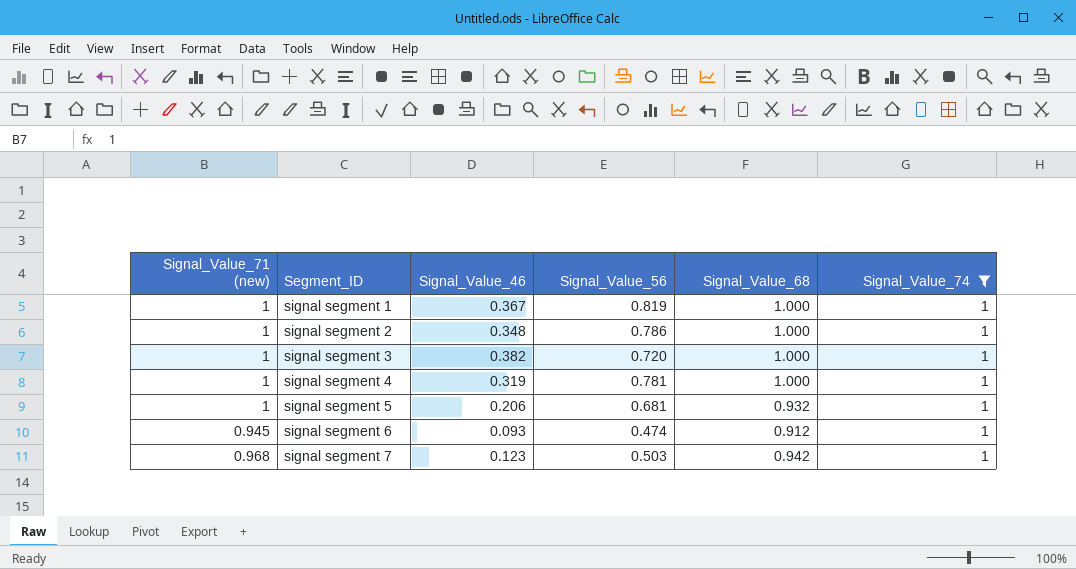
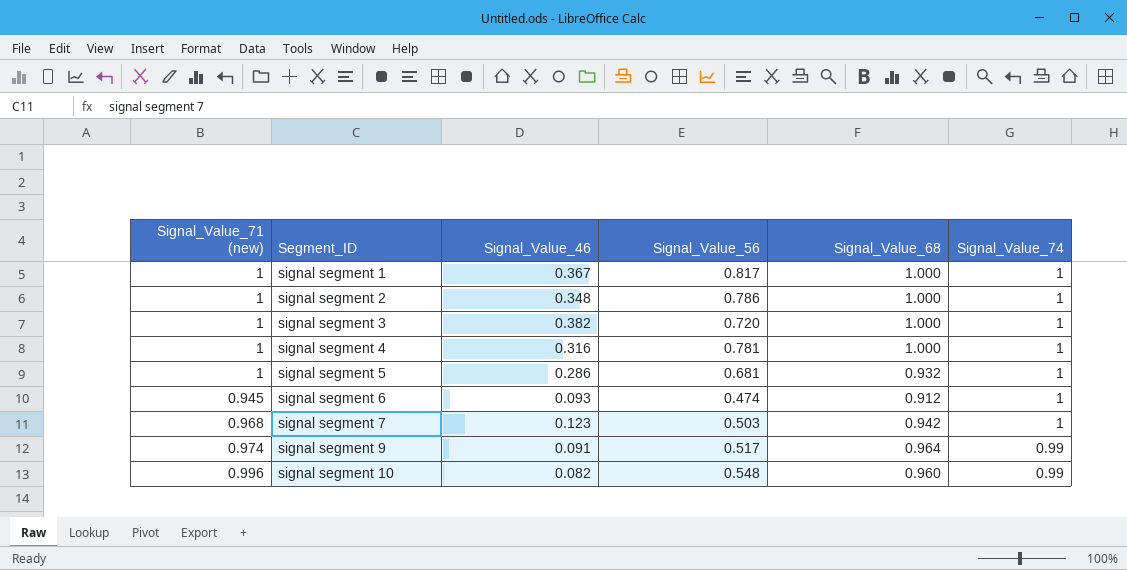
filter: Signal_Value_74 = 1 -> none
signal segment 1 | Signal_Value_56: 0.819 -> 0.817
signal segment 4 | Signal_Value_46: 0.319 -> 0.316
signal segment 5 | Signal_Value_46: 0.206 -> 0.286

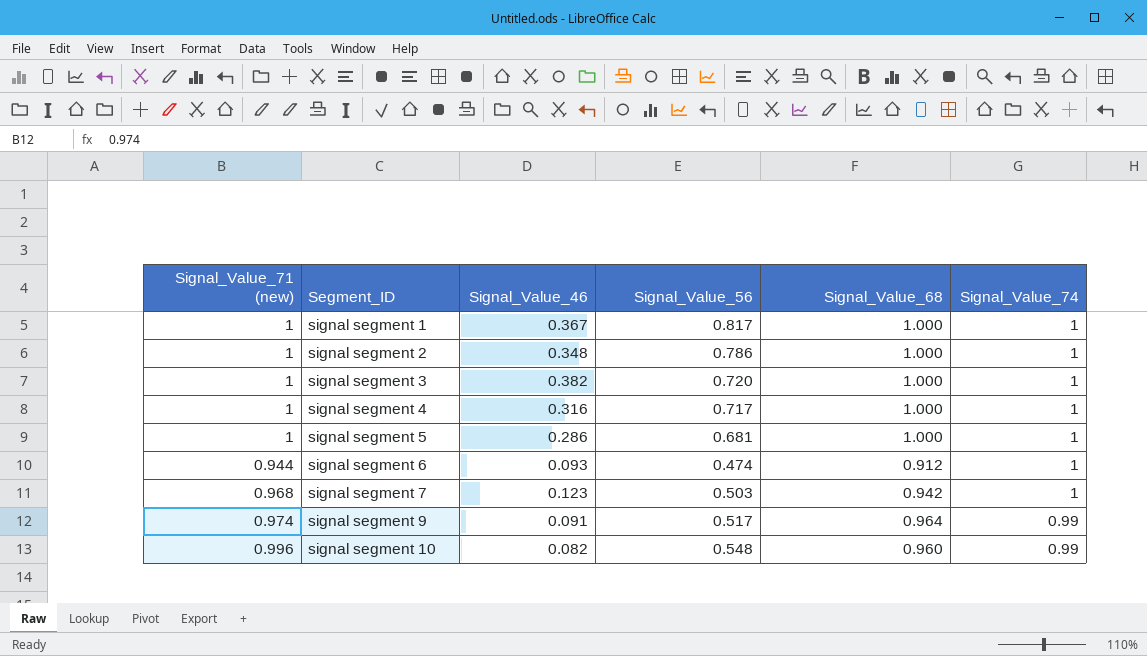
signal segment 4 | Signal_Value_56: 0.781 -> 0.717
signal segment 5 | Signal_Value_68: 0.932 -> 1.000
signal segment 6 | Signal_Value_71 (new): 0.945 -> 0.944

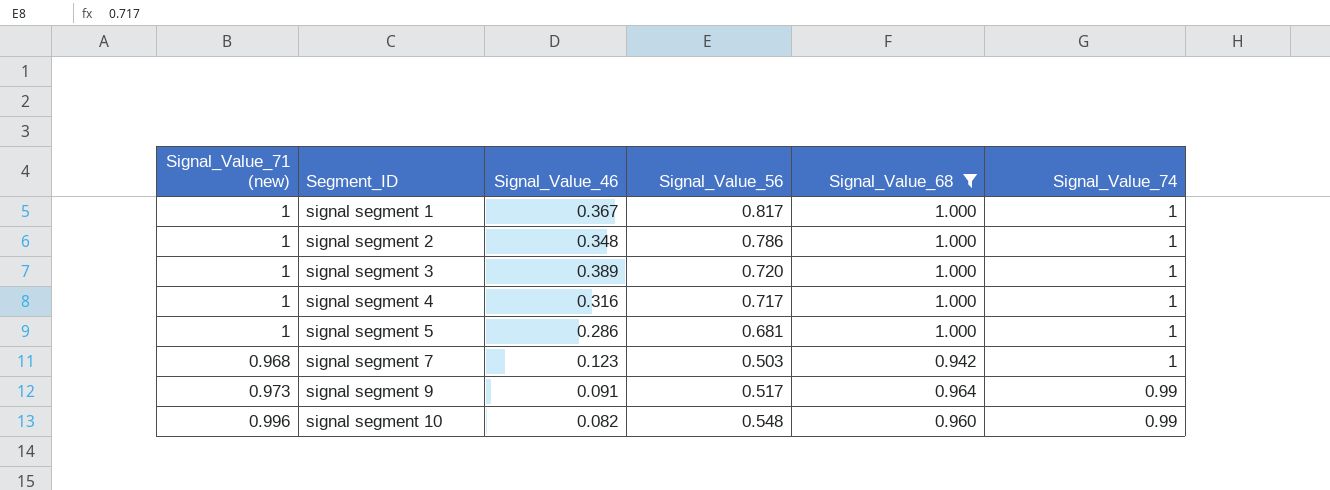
filter: none -> Signal_Value_68 != 0.912
signal segment 3 | Signal_Value_46: 0.382 -> 0.389
signal segment 9 | Signal_Value_71 (new): 0.974 -> 0.973

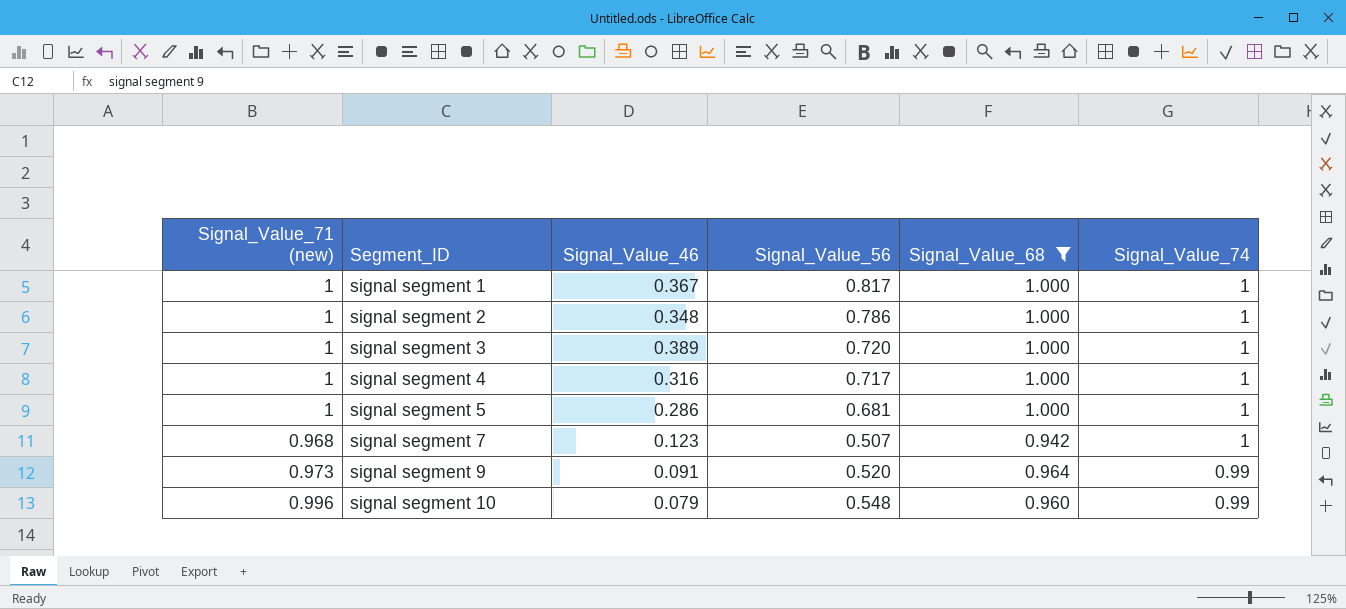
signal segment 7 | Signal_Value_56: 0.503 -> 0.507
signal segment 9 | Signal_Value_56: 0.517 -> 0.520
signal segment 10 | Signal_Value_46: 0.082 -> 0.079

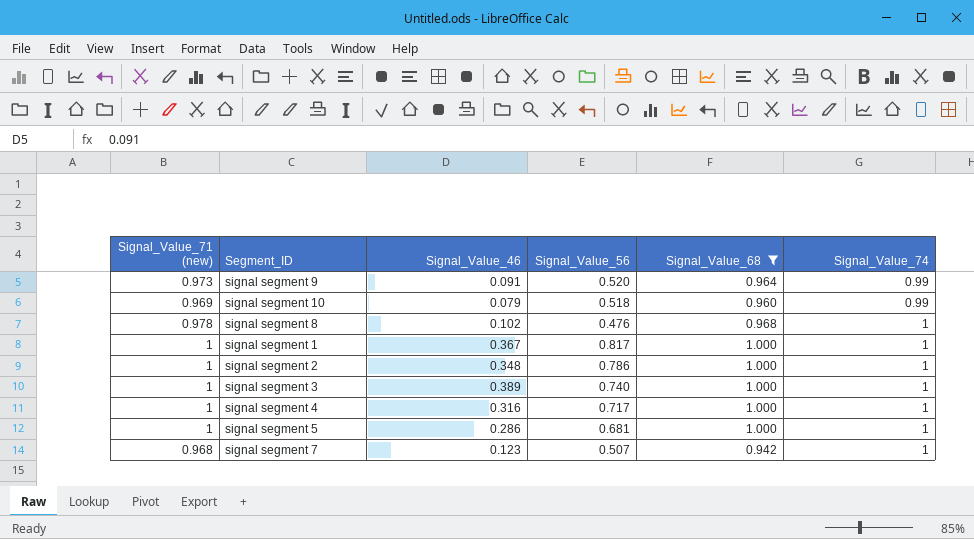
row order: Segment_ID ascending -> Signal_Value_74 ascending
signal segment 10 | Signal_Value_71 (new): 0.996 -> 0.969
signal segment 10 | Signal_Value_56: 0.548 -> 0.518
row signal segment 8: none -> 0.978 | 0.102 | 0.476 | 0.968 | 1
signal segment 3 | Signal_Value_56: 0.720 -> 0.740

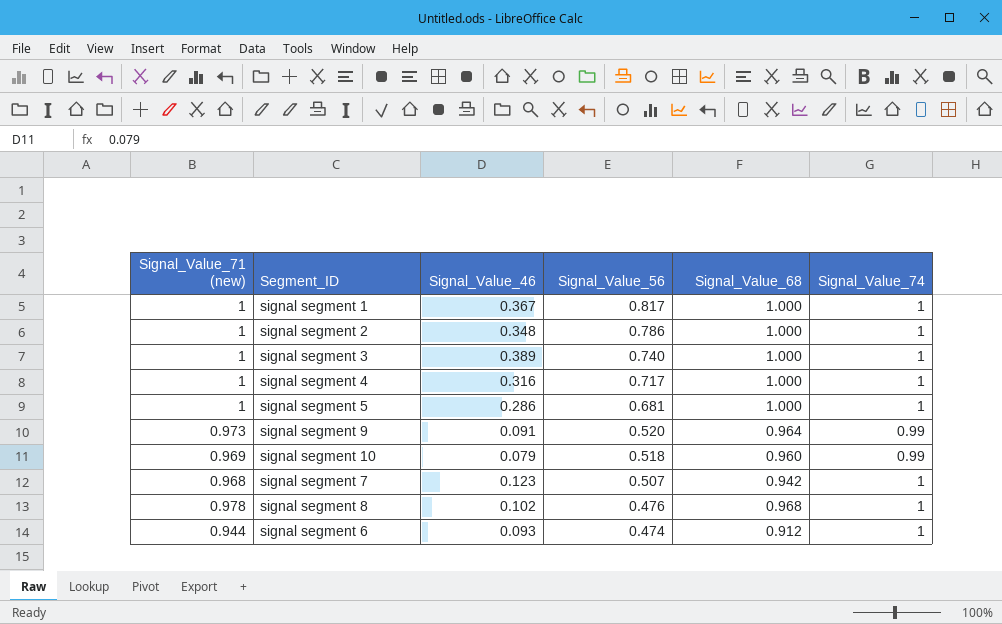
filter: Signal_Value_68 != 0.912 -> none
row order: Signal_Value_74 ascending -> Signal_Value_56 descending

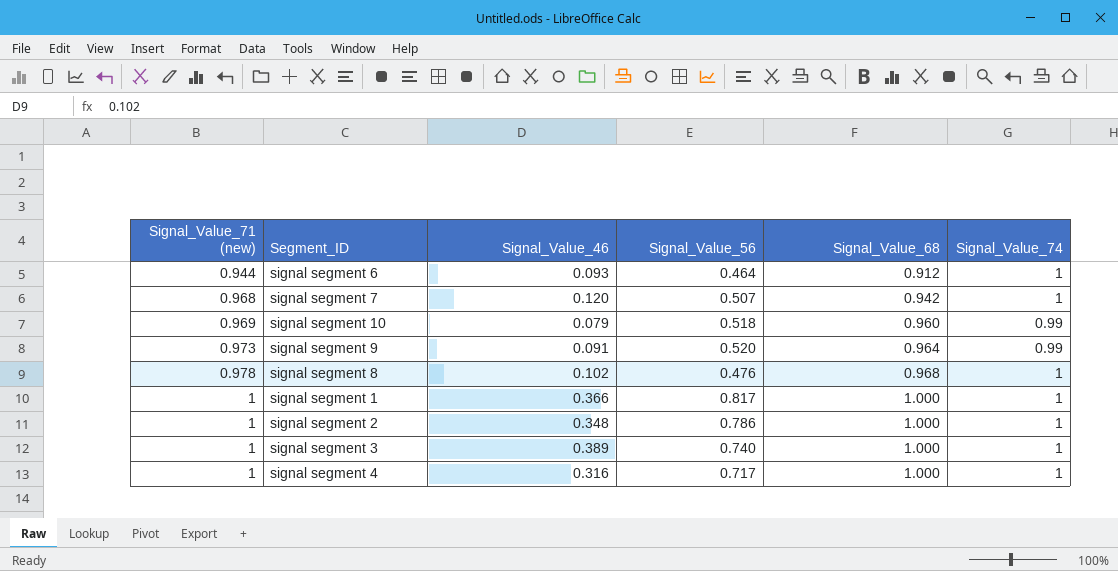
row order: Signal_Value_56 descending -> Signal_Value_71 (new) ascending
row signal segment 5: 1 | 0.286 | 0.681 | 1.000 | 1 -> none
signal segment 6 | Signal_Value_56: 0.474 -> 0.464
signal segment 7 | Signal_Value_46: 0.123 -> 0.120
signal segment 1 | Signal_Value_46: 0.367 -> 0.366

